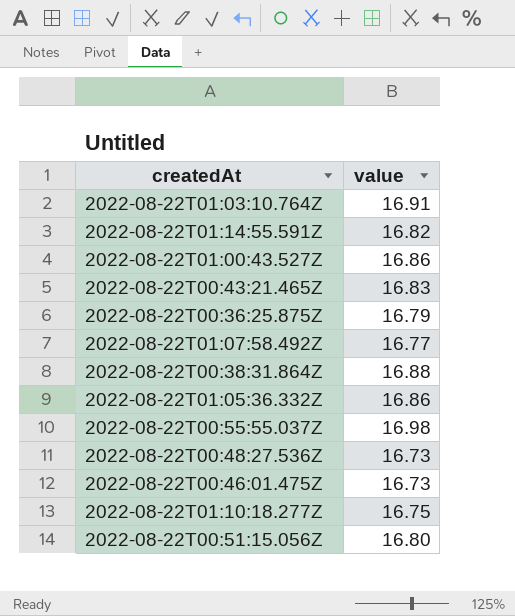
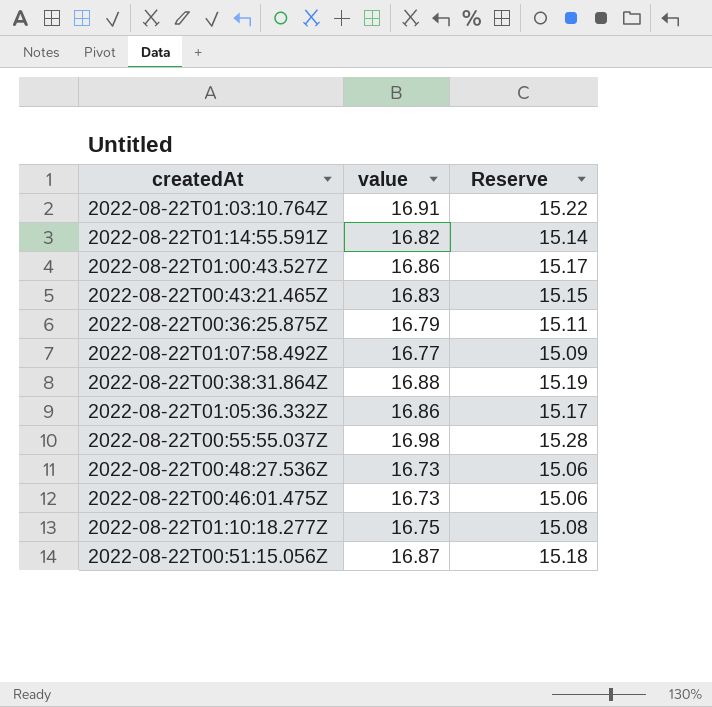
column Reserve | formula: none -> [value] * 0.9
2022-08-22T00:51:15.056Z | value: 16.80 -> 16.87

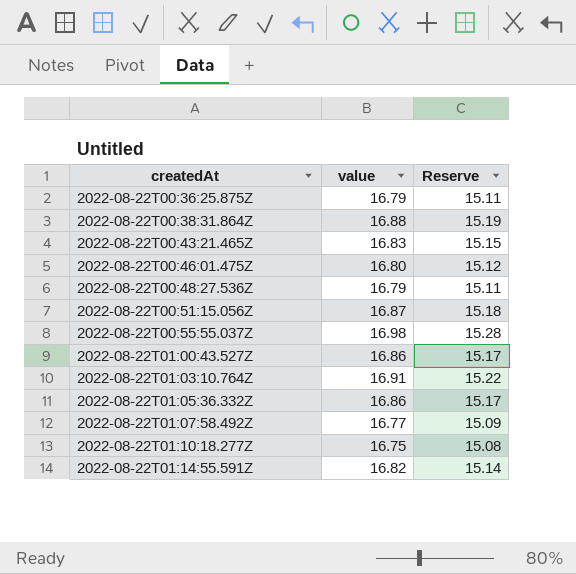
row order: none -> createdAt ascending
2022-08-22T00:46:01.475Z | value: 16.73 -> 16.80
2022-08-22T00:46:01.475Z | Reserve: 15.06 -> 15.12
2022-08-22T00:48:27.536Z | value: 16.73 -> 16.79
2022-08-22T00:48:27.536Z | Reserve: 15.06 -> 15.11

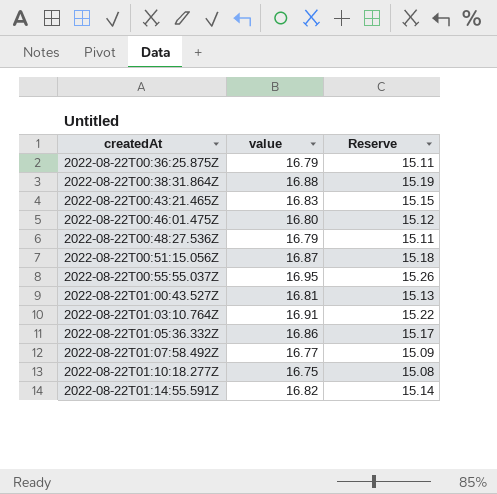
2022-08-22T00:55:55.037Z | value: 16.98 -> 16.95
2022-08-22T00:55:55.037Z | Reserve: 15.28 -> 15.26
2022-08-22T01:00:43.527Z | value: 16.86 -> 16.81
2022-08-22T01:00:43.527Z | Reserve: 15.17 -> 15.13

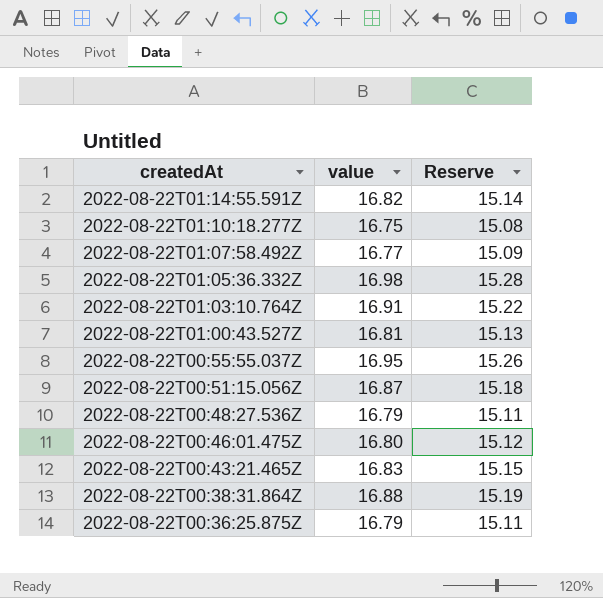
row order: createdAt ascending -> createdAt descending
2022-08-22T01:05:36.332Z | value: 16.86 -> 16.98
2022-08-22T01:05:36.332Z | Reserve: 15.17 -> 15.28

